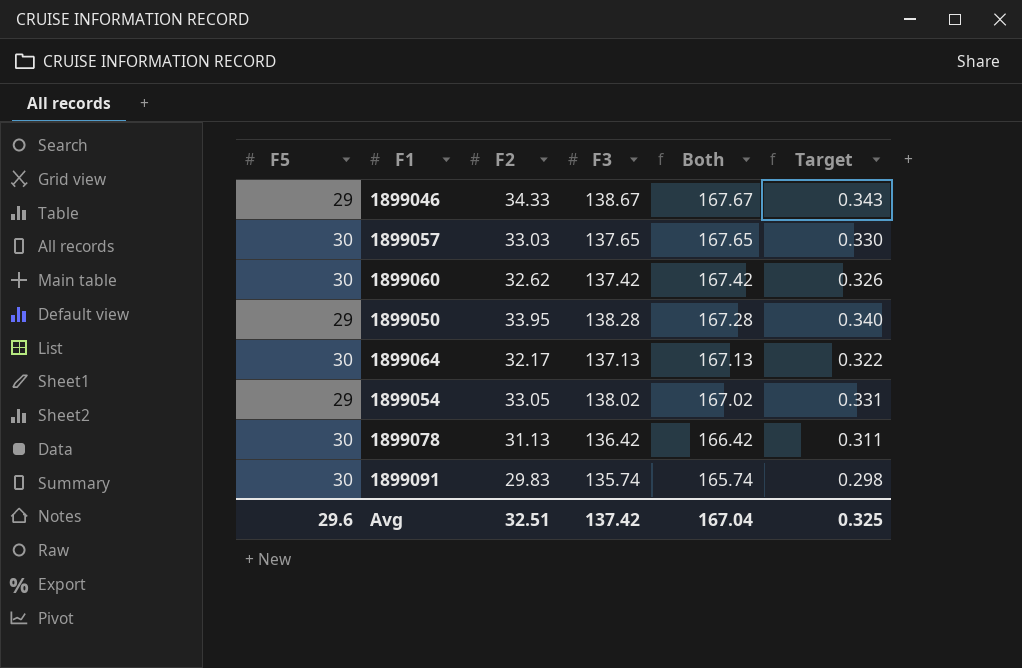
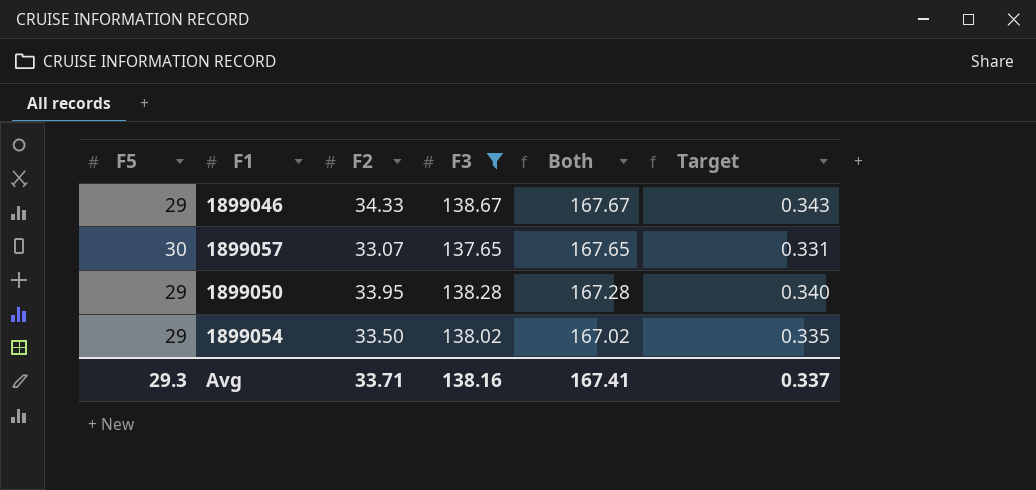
filter: none -> F3 >= 137.65
1899057 | F2: 33.03 -> 33.07
1899057 | Target: 0.330 -> 0.331
1899054 | F2: 33.05 -> 33.50
1899054 | Target: 0.331 -> 0.335
Avg | F5: 29.6 -> 29.3
Avg | F2: 32.51 -> 33.71
Avg | F3: 137.42 -> 138.16
Avg | Both: 167.04 -> 167.41
Avg | Target: 0.325 -> 0.337

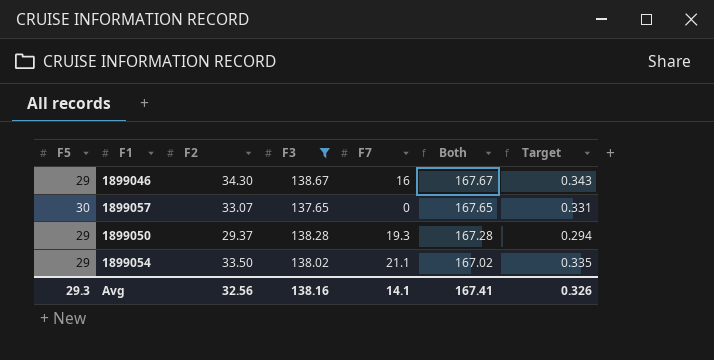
column F7 | position: none -> 5
1899046 | F2: 34.33 -> 34.30
1899050 | F2: 33.95 -> 29.37
1899050 | Target: 0.340 -> 0.294
Avg | F2: 33.71 -> 32.56
Avg | Target: 0.337 -> 0.326

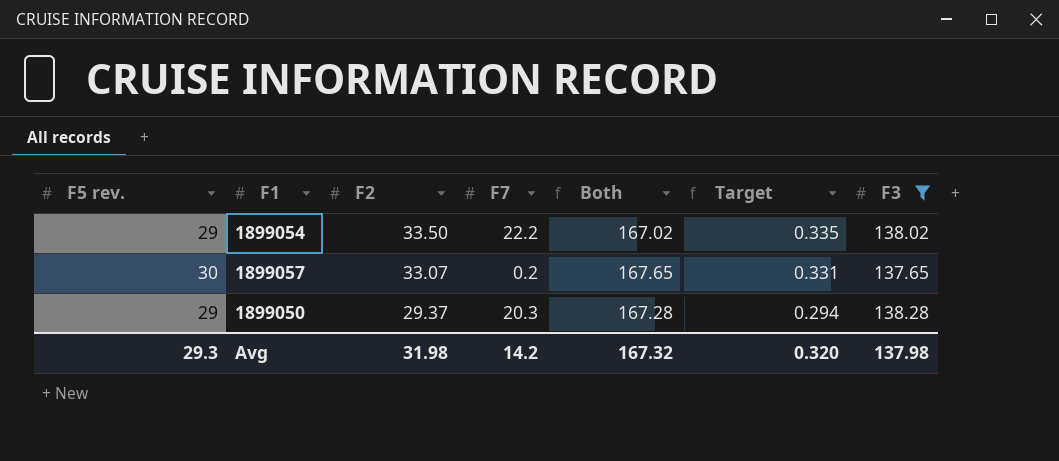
row order: Both descending -> F2 descending
column name: F5 -> F5 rev.
column F3 | position: 4 -> 7
row 1899046: 29 | 34.30 | 138.67 | 16 | 167.67 | 0.343 -> none
1899054 | F7: 21.1 -> 22.2
1899057 | F7: 0 -> 0.2
1899050 | F7: 19.3 -> 20.3
Avg | F2: 32.56 -> 31.98
Avg | F7: 14.1 -> 14.2
Avg | Both: 167.41 -> 167.32
Avg | Target: 0.326 -> 0.320
Avg | F3: 138.16 -> 137.98

